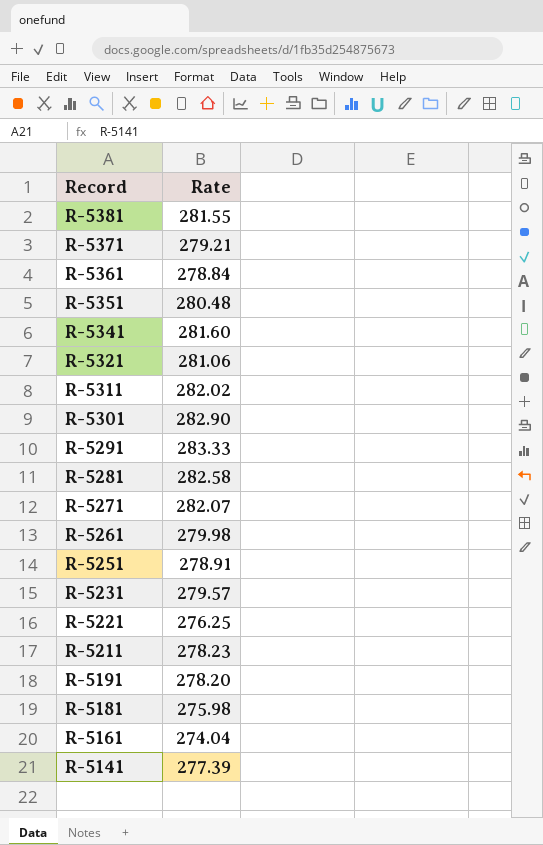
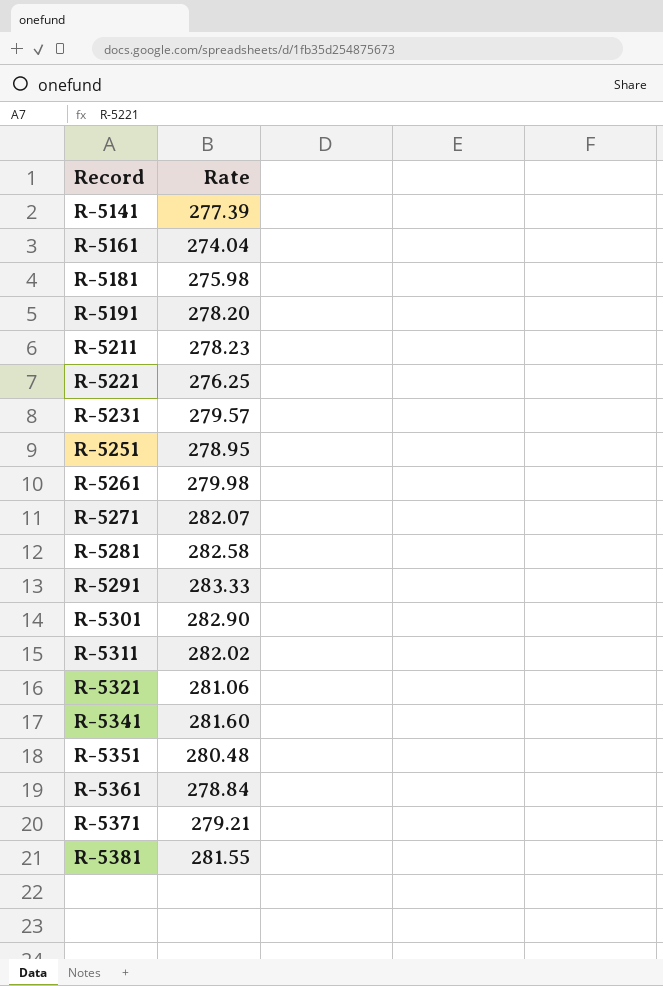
row order: Record descending -> Record ascending
R-5251 | Rate: 278.91 -> 278.95

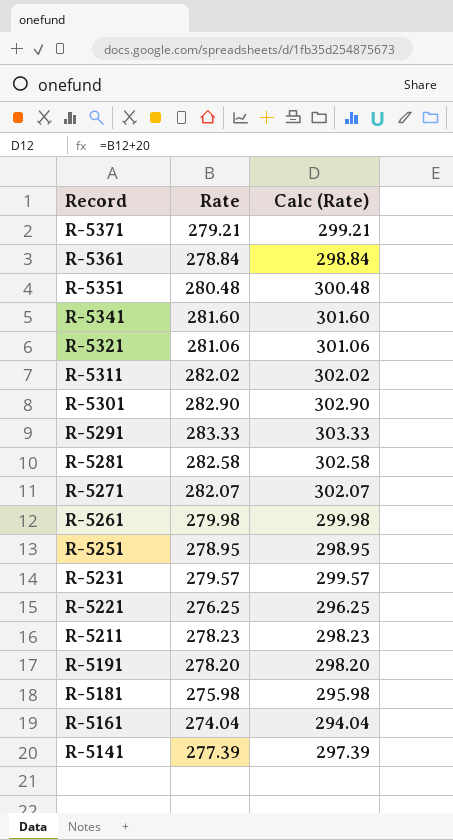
row order: Record ascending -> Record descending
column Calc (Rate) | formula: none -> [Rate] + 20
row R-5381: 281.55 -> none

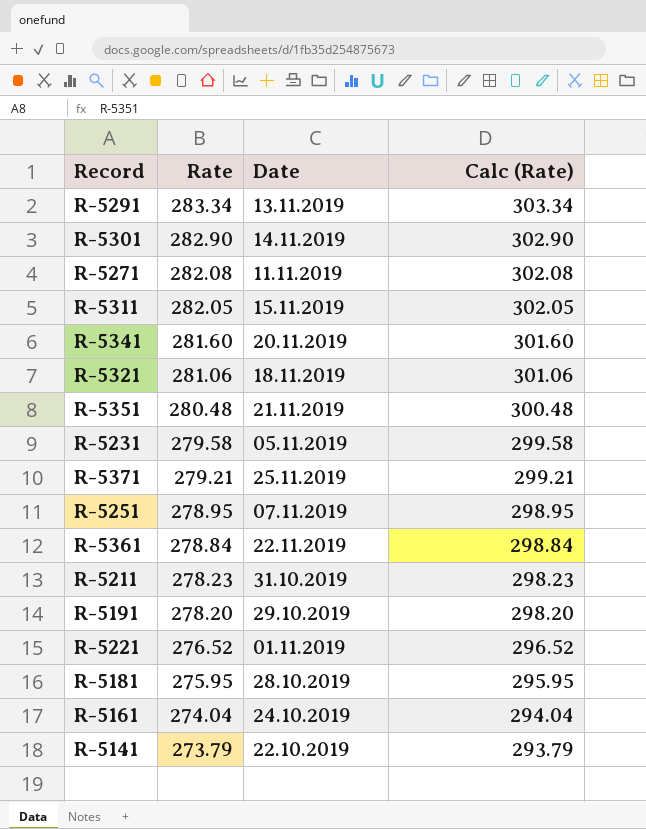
row order: Record descending -> Rate descending
column Date | position: none -> 3
row R-5281: 282.58 | 302.58 -> none
row R-5261: 279.98 | 299.98 -> none
R-5291 | Rate: 283.33 -> 283.34
R-5291 | Calc (Rate): 303.33 -> 303.34
R-5271 | Rate: 282.07 -> 282.08
R-5271 | Calc (Rate): 302.07 -> 302.08
R-5311 | Rate: 282.02 -> 282.05
R-5311 | Calc (Rate): 302.02 -> 302.05
R-5231 | Rate: 279.57 -> 279.58
R-5231 | Calc (Rate): 299.57 -> 299.58
R-5221 | Rate: 276.25 -> 276.52
R-5221 | Calc (Rate): 296.25 -> 296.52
R-5181 | Rate: 275.98 -> 275.95
R-5181 | Calc (Rate): 295.98 -> 295.95
R-5141 | Rate: 277.39 -> 273.79
R-5141 | Calc (Rate): 297.39 -> 293.79

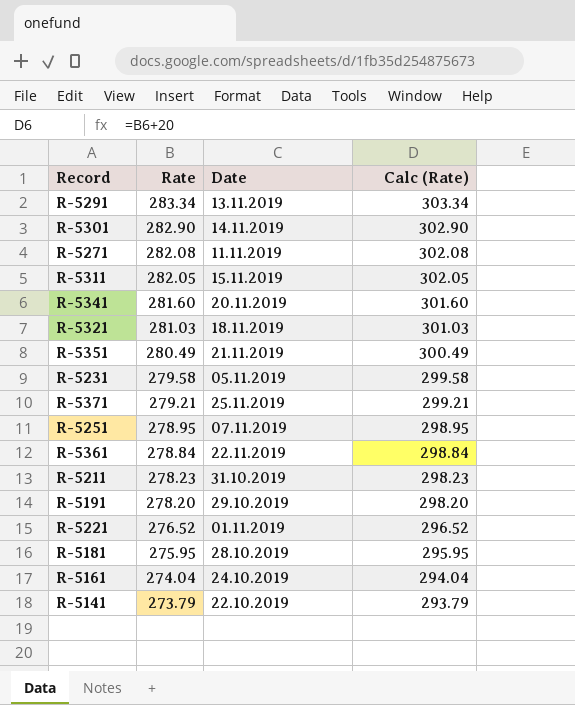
R-5321 | Rate: 281.06 -> 281.03
R-5321 | Calc (Rate): 301.06 -> 301.03
R-5351 | Rate: 280.48 -> 280.49
R-5351 | Calc (Rate): 300.48 -> 300.49

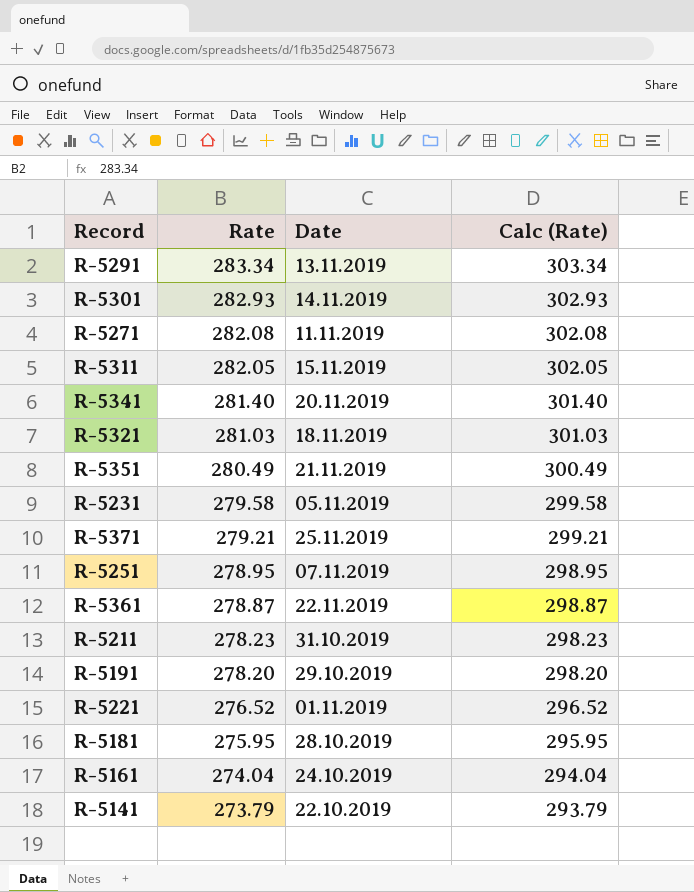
R-5301 | Rate: 282.90 -> 282.93
R-5301 | Calc (Rate): 302.90 -> 302.93
R-5341 | Rate: 281.60 -> 281.40
R-5341 | Calc (Rate): 301.60 -> 301.40
R-5361 | Rate: 278.84 -> 278.87
R-5361 | Calc (Rate): 298.84 -> 298.87

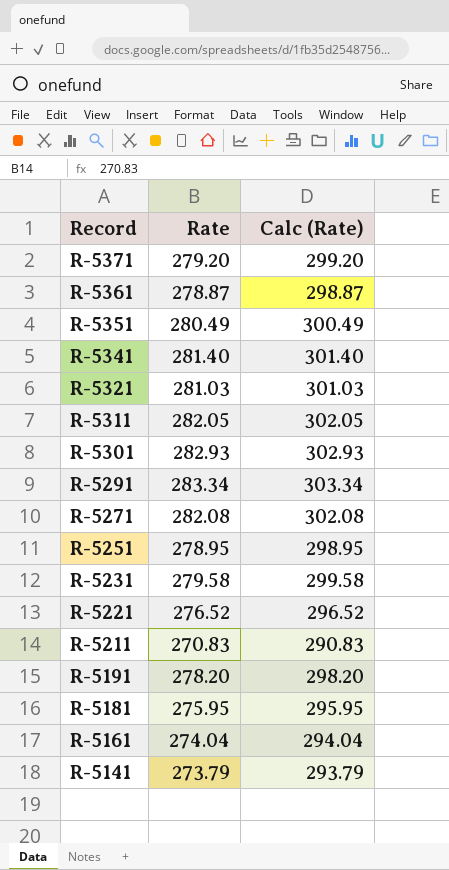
row order: Rate descending -> Record descending
column Date | position: 3 -> none
R-5371 | Rate: 279.21 -> 279.20
R-5371 | Calc (Rate): 299.21 -> 299.20
R-5211 | Rate: 278.23 -> 270.83
R-5211 | Calc (Rate): 298.23 -> 290.83

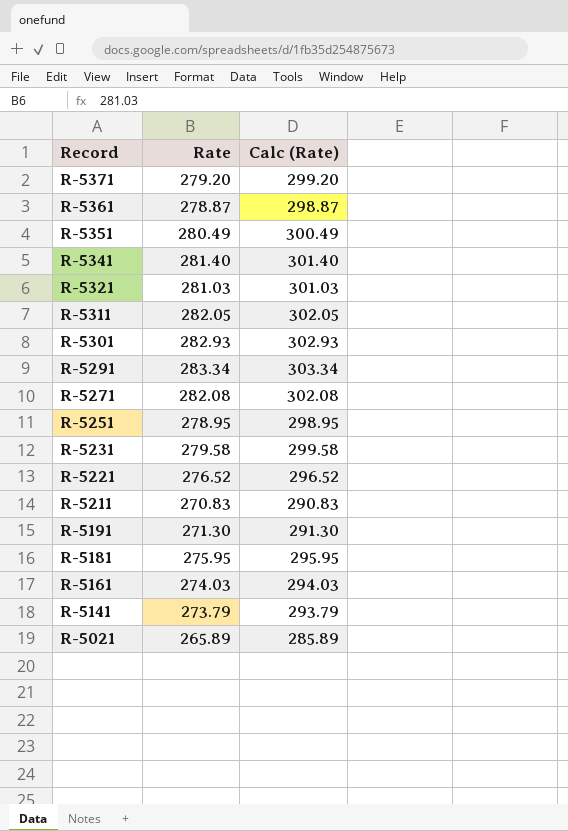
R-5191 | Rate: 278.20 -> 271.30
R-5191 | Calc (Rate): 298.20 -> 291.30
R-5161 | Rate: 274.04 -> 274.03
R-5161 | Calc (Rate): 294.04 -> 294.03
row R-5021: none -> 265.89 | 285.89

